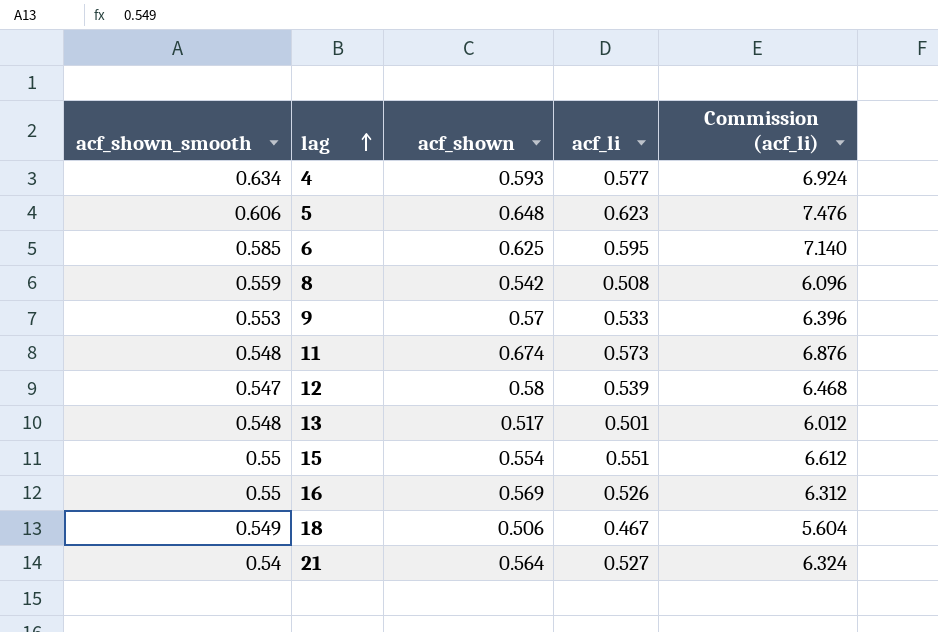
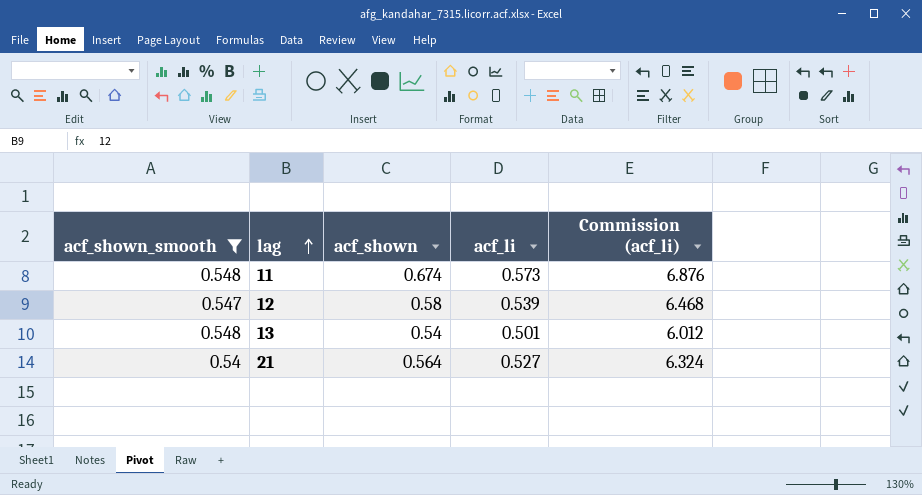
filter: none -> acf_shown_smooth <= 0.548
13 | acf_shown: 0.517 -> 0.54

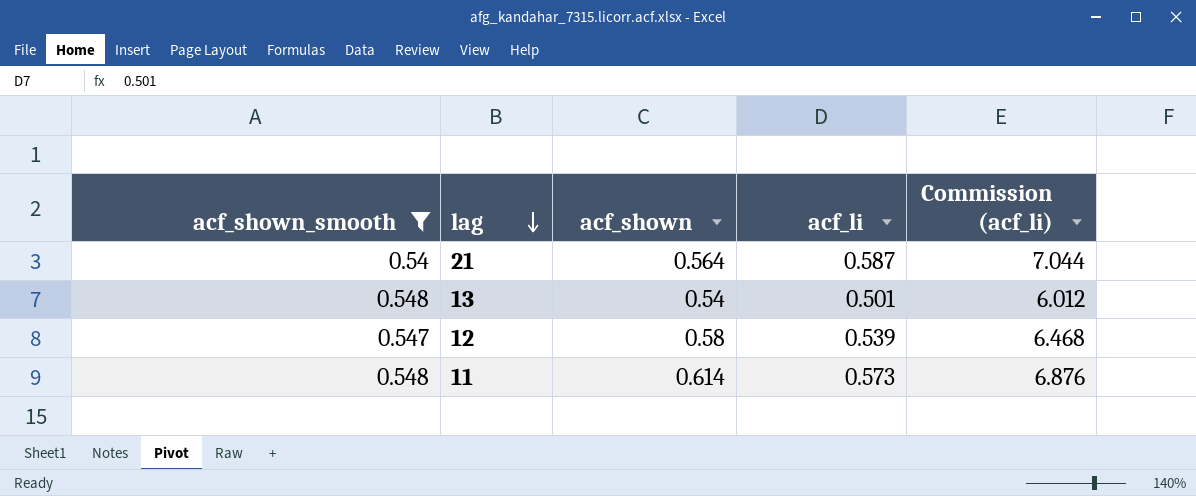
row order: lag ascending -> lag descending
21 | acf_li: 0.527 -> 0.587
21 | Commission (acf_li): 6.324 -> 7.044
11 | acf_shown: 0.674 -> 0.614

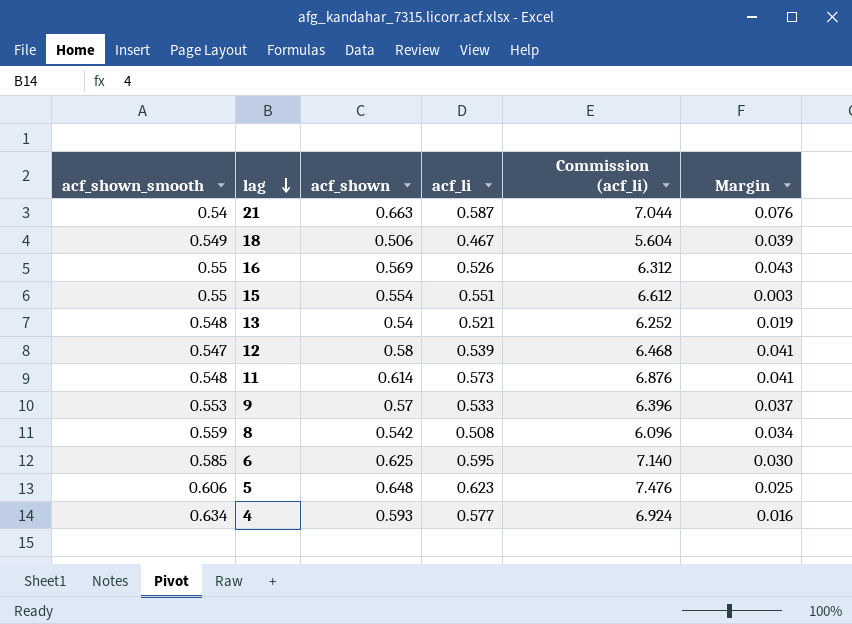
filter: acf_shown_smooth <= 0.548 -> none
column Margin | formula: none -> [acf_shown] - [acf_li]
21 | acf_shown: 0.564 -> 0.663
13 | acf_li: 0.501 -> 0.521
13 | Commission (acf_li): 6.012 -> 6.252

